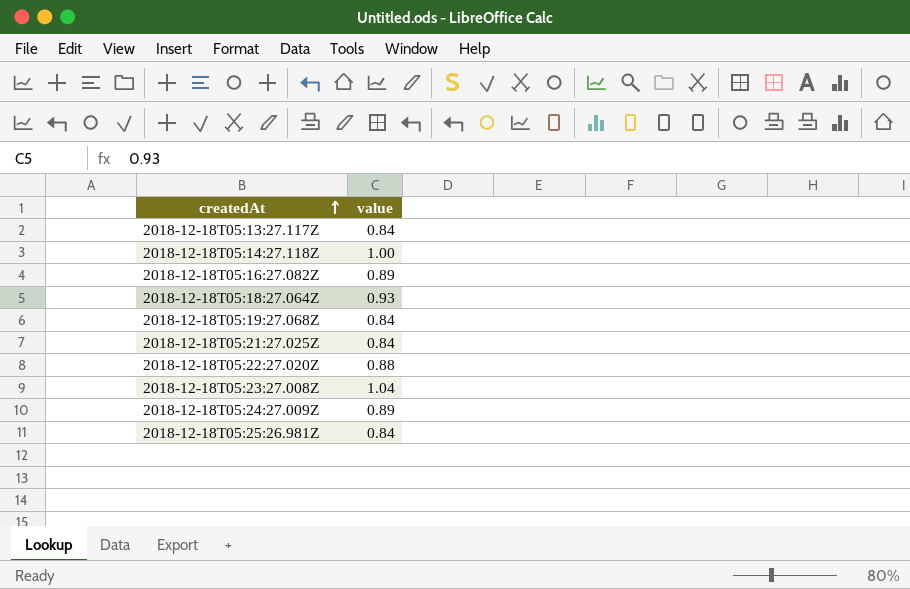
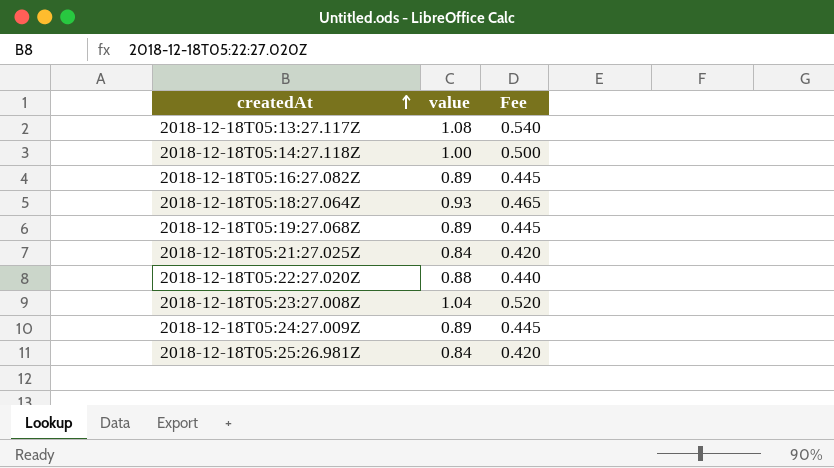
column Fee | formula: none -> [value] * 0.5
2018-12-18T05:13:27.117Z | value: 0.84 -> 1.08
2018-12-18T05:19:27.068Z | value: 0.84 -> 0.89

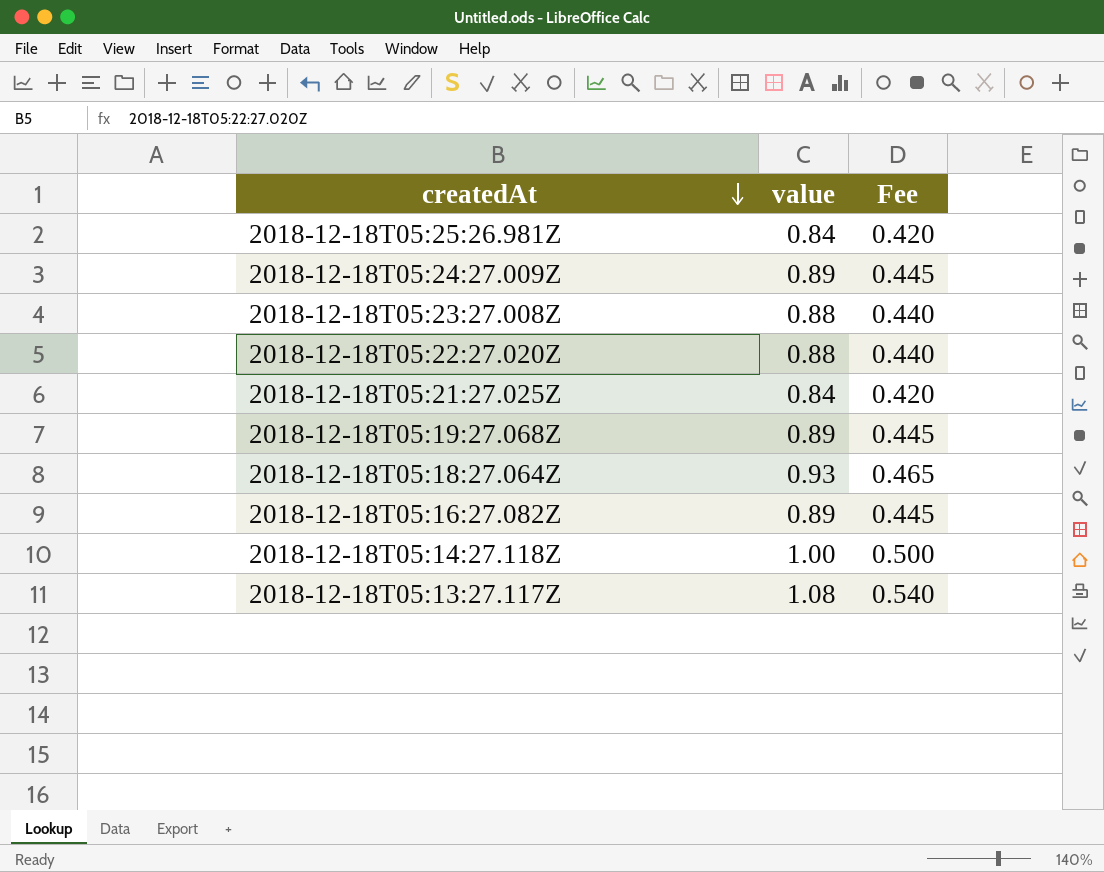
row order: createdAt ascending -> createdAt descending
2018-12-18T05:23:27.008Z | value: 1.04 -> 0.88
2018-12-18T05:23:27.008Z | Fee: 0.520 -> 0.440

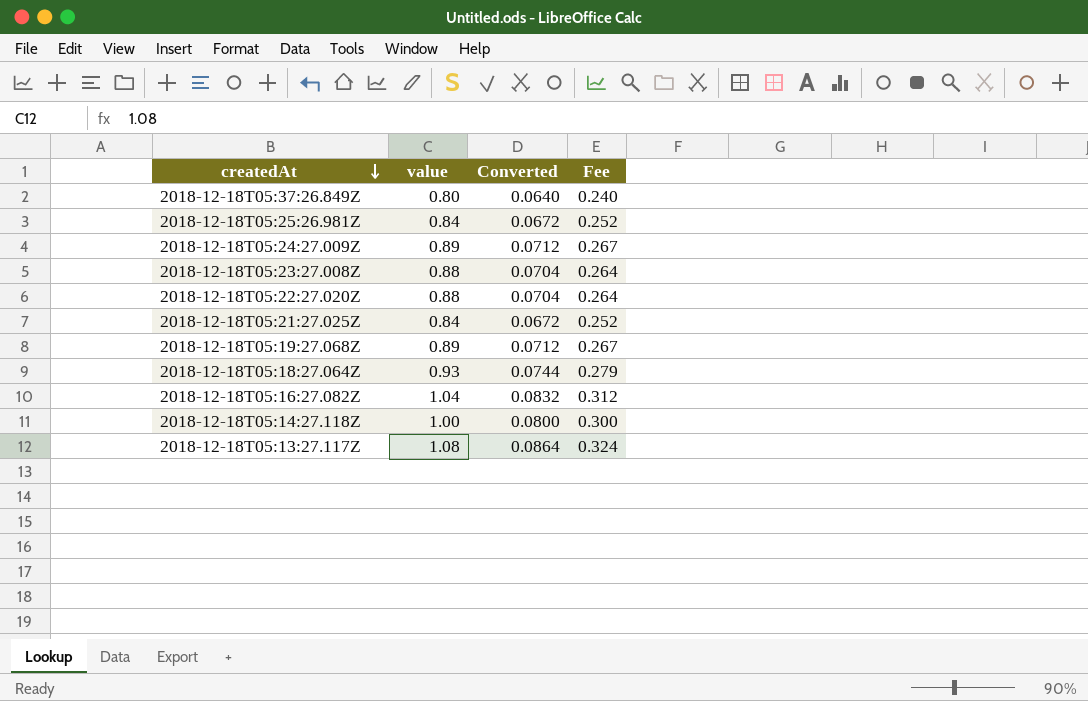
column Converted | formula: none -> [value] * 0.08
column Fee | formula: [value] * 0.5 -> [value] * 0.3
row 2018-12-18T05:37:26.849Z: none -> 0.80 | 0.0640 | 0.240
2018-12-18T05:16:27.082Z | value: 0.89 -> 1.04

